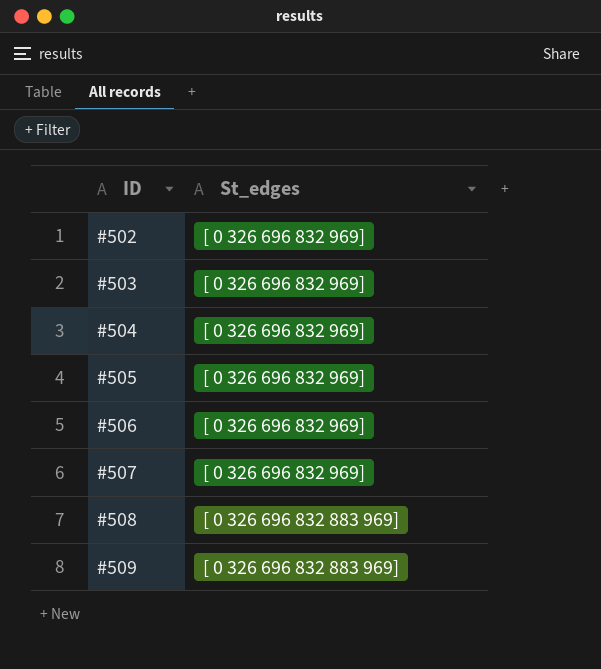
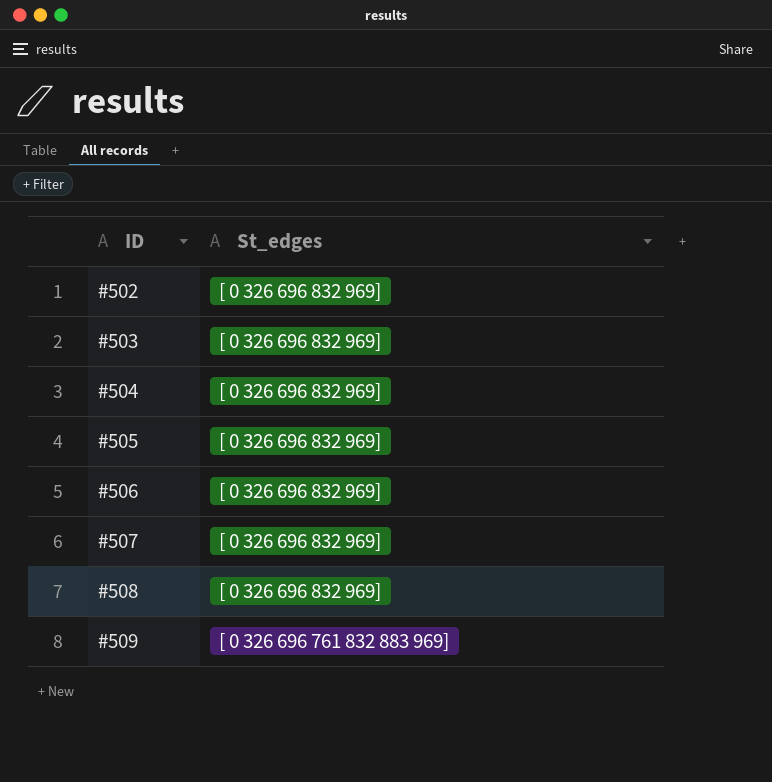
#508 | St_edges: [ 0 326 696 832 883 969] -> [ 0 326 696 832 969]
#509 | St_edges: [ 0 326 696 832 883 969] -> [ 0 326 696 761 832 883 969]

